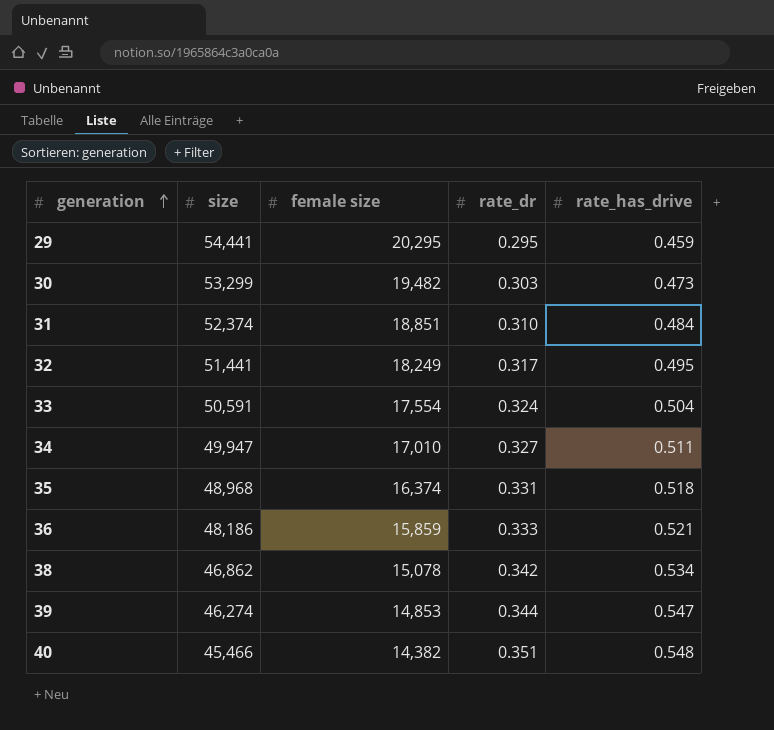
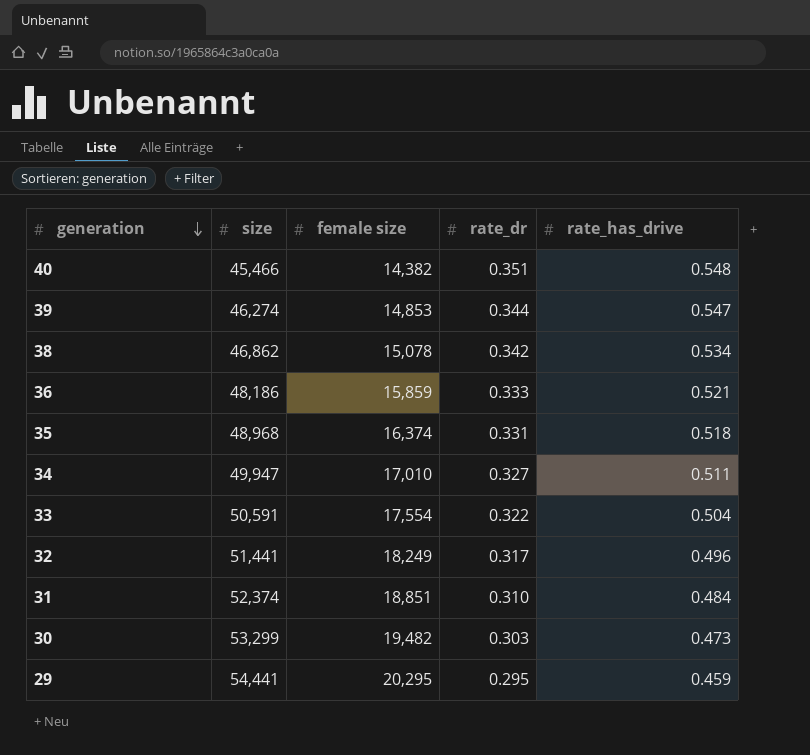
row order: generation ascending -> generation descending
33 | rate_dr: 0.324 -> 0.322
32 | rate_has_drive: 0.495 -> 0.496

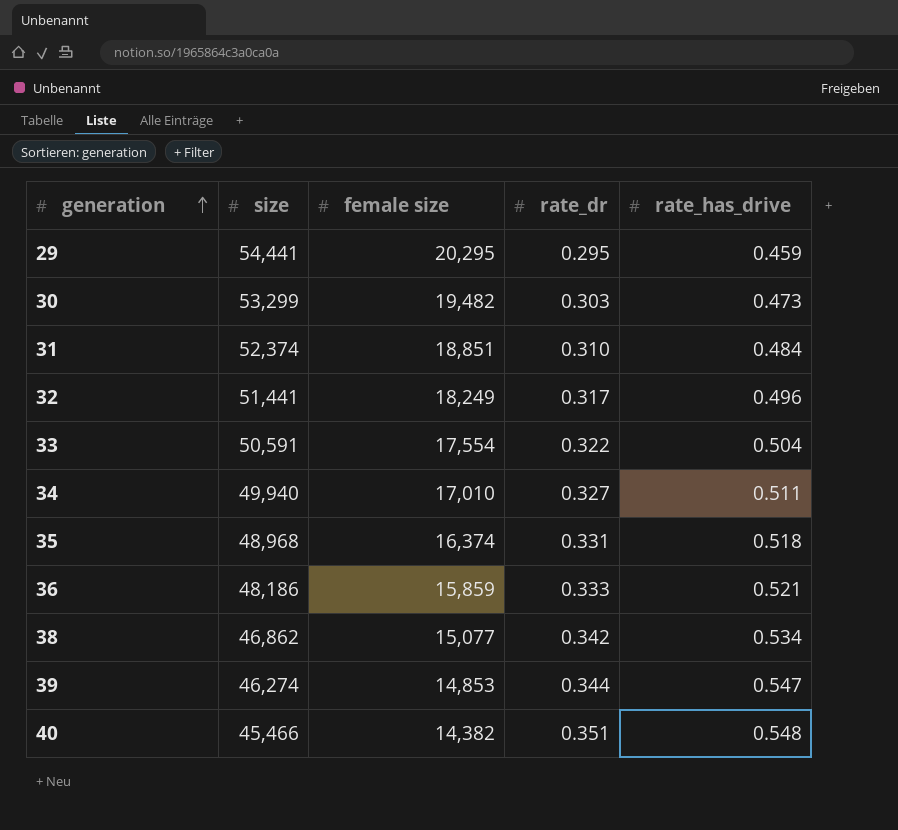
row order: generation descending -> generation ascending
34 | size: 49,947 -> 49,940
38 | female size: 15,078 -> 15,077

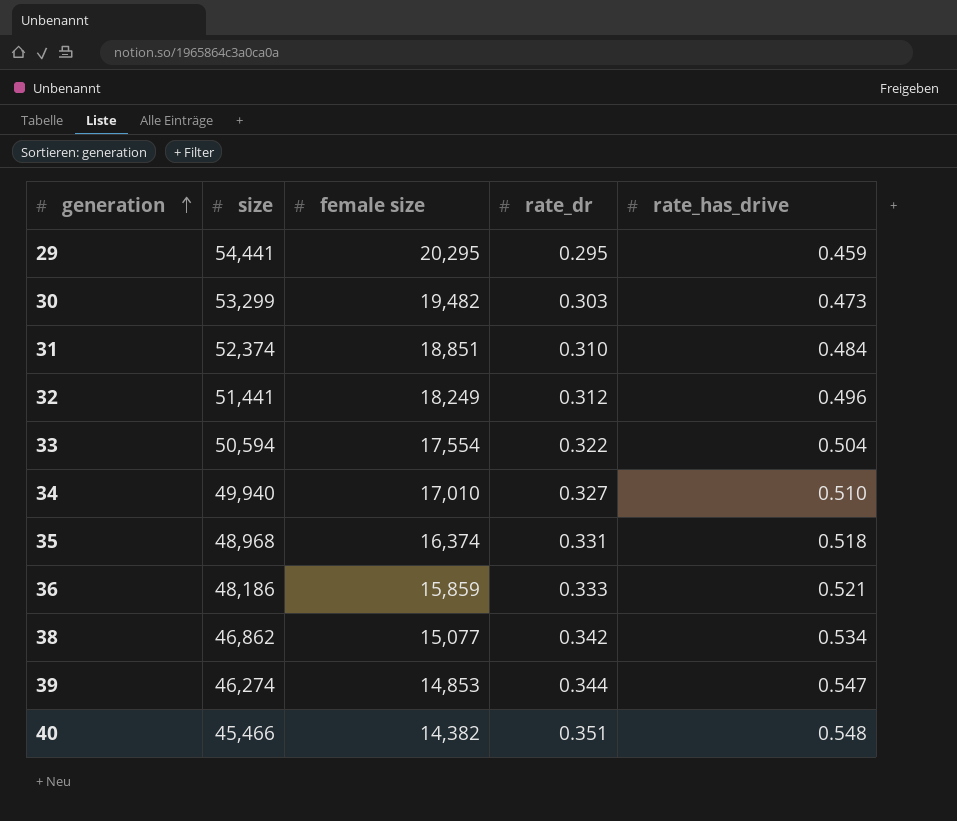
32 | rate_dr: 0.317 -> 0.312
33 | size: 50,591 -> 50,594
34 | rate_has_drive: 0.511 -> 0.510

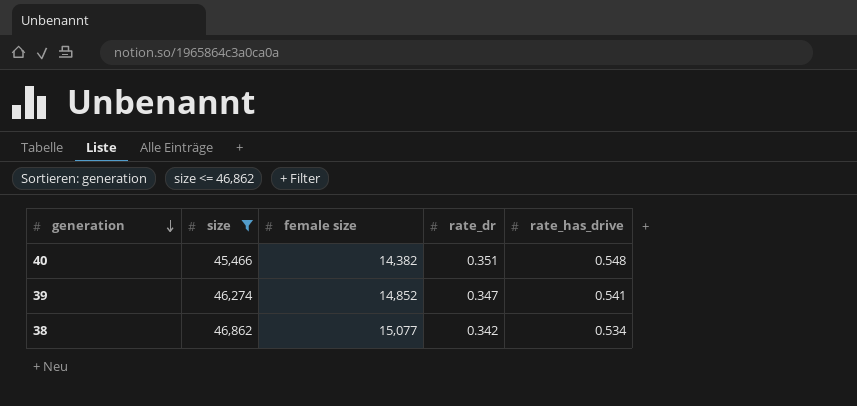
filter: none -> size <= 46,862
row order: generation ascending -> generation descending
39 | female size: 14,853 -> 14,852
39 | rate_dr: 0.344 -> 0.347
39 | rate_has_drive: 0.547 -> 0.541

